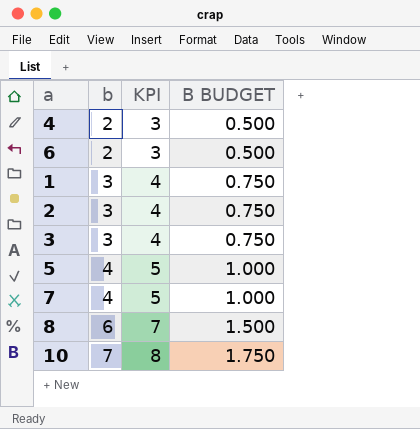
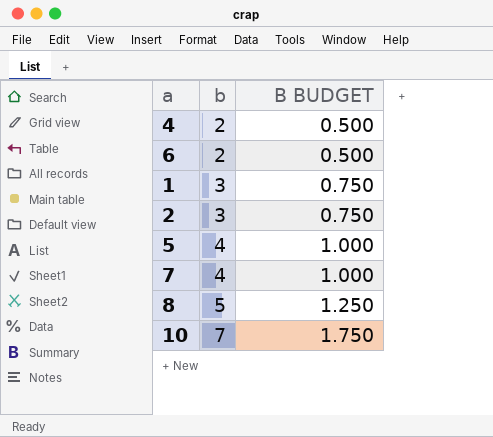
column KPI | formula: [b] + 1 -> none
row 3: 3 | 4 | 0.750 -> none
8 | b: 6 -> 5
8 | B BUDGET: 1.500 -> 1.250

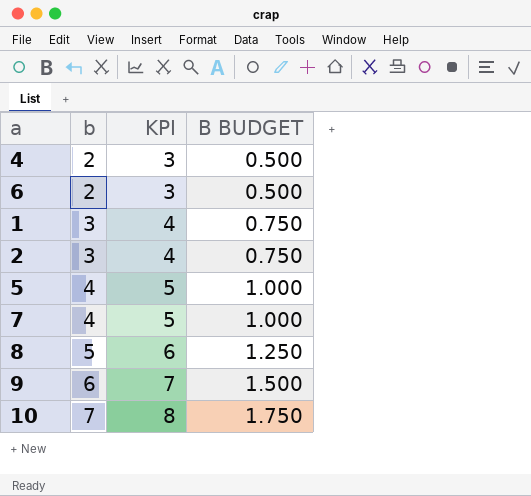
column KPI | formula: none -> [b] + 1
row 9: none -> 6 | 7 | 1.500

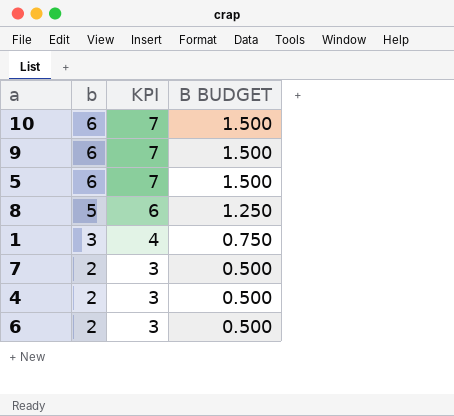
row order: b ascending -> b descending
row 2: 3 | 4 | 0.750 -> none
10 | b: 7 -> 6
10 | KPI: 8 -> 7
10 | B BUDGET: 1.750 -> 1.500
5 | b: 4 -> 6
5 | KPI: 5 -> 7
5 | B BUDGET: 1.000 -> 1.500
7 | b: 4 -> 2
7 | KPI: 5 -> 3
7 | B BUDGET: 1.000 -> 0.500

